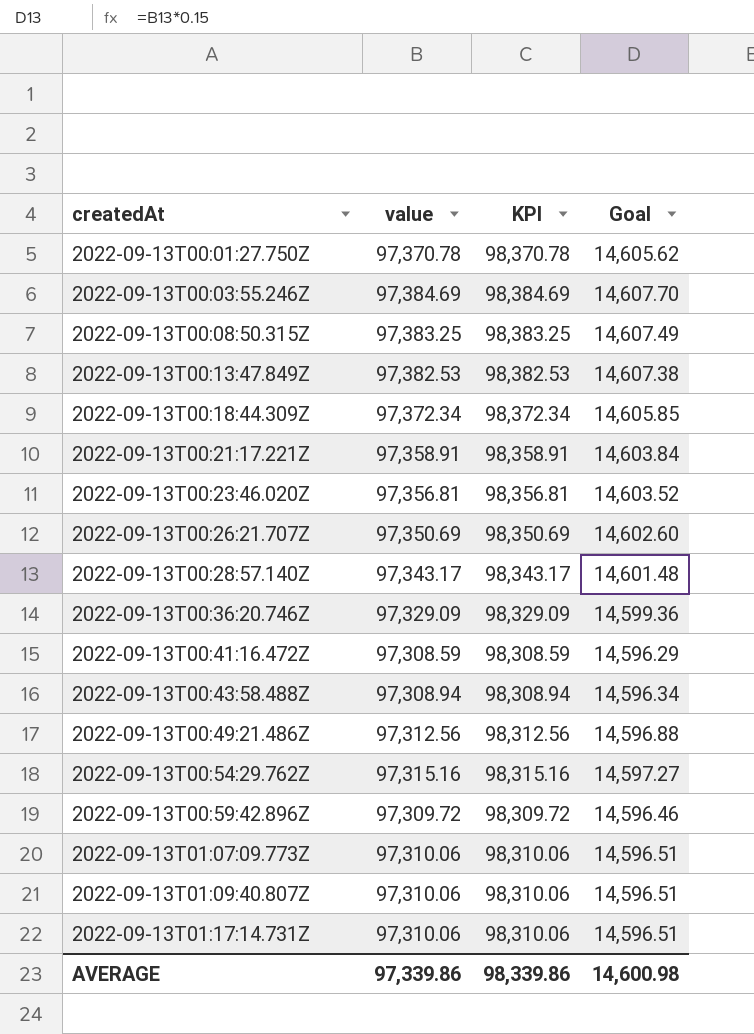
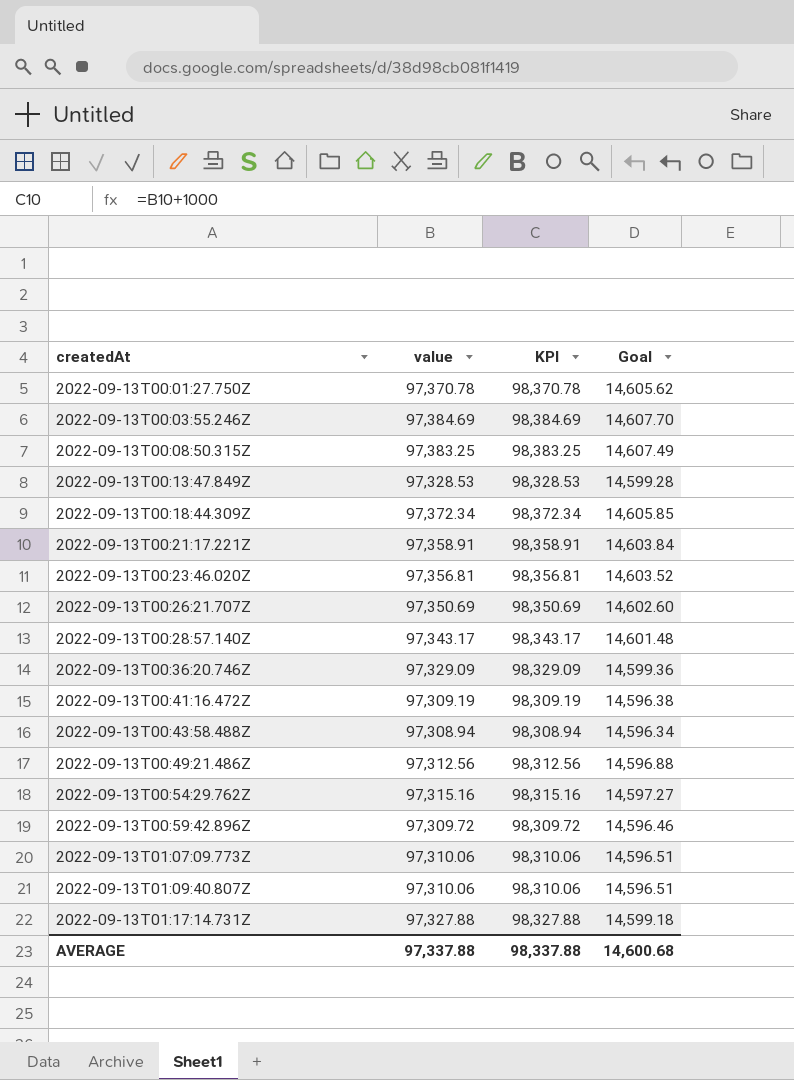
2022-09-13T00:13:47.849Z | value: 97,382.53 -> 97,328.53
2022-09-13T00:13:47.849Z | KPI: 98,382.53 -> 98,328.53
2022-09-13T00:13:47.849Z | Goal: 14,607.38 -> 14,599.28
2022-09-13T00:41:16.472Z | value: 97,308.59 -> 97,309.19
2022-09-13T00:41:16.472Z | KPI: 98,308.59 -> 98,309.19
2022-09-13T00:41:16.472Z | Goal: 14,596.29 -> 14,596.38
2022-09-13T01:17:14.731Z | value: 97,310.06 -> 97,327.88
2022-09-13T01:17:14.731Z | KPI: 98,310.06 -> 98,327.88
2022-09-13T01:17:14.731Z | Goal: 14,596.51 -> 14,599.18
AVERAGE | value: 97,339.86 -> 97,337.88
AVERAGE | KPI: 98,339.86 -> 98,337.88
AVERAGE | Goal: 14,600.98 -> 14,600.68

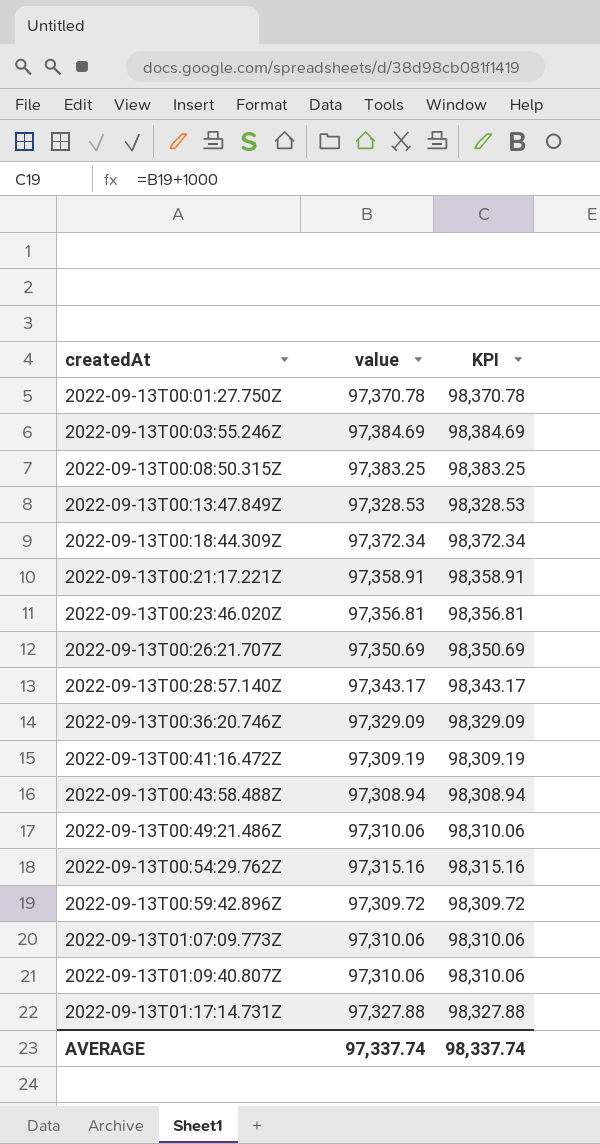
column Goal | formula: [value] * 0.15 -> none
2022-09-13T00:49:21.486Z | value: 97,312.56 -> 97,310.06
2022-09-13T00:49:21.486Z | KPI: 98,312.56 -> 98,310.06
AVERAGE | value: 97,337.88 -> 97,337.74
AVERAGE | KPI: 98,337.88 -> 98,337.74

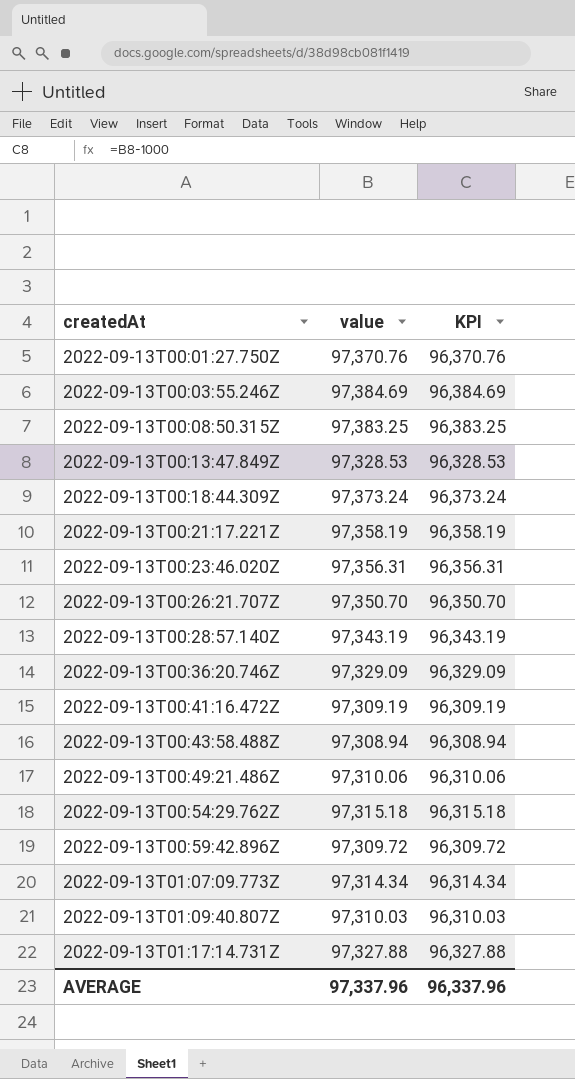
column KPI | formula: [value] + 1000 -> [value] - 1000
2022-09-13T00:01:27.750Z | value: 97,370.78 -> 97,370.76
2022-09-13T00:18:44.309Z | value: 97,372.34 -> 97,373.24
2022-09-13T00:21:17.221Z | value: 97,358.91 -> 97,358.19
2022-09-13T00:23:46.020Z | value: 97,356.81 -> 97,356.31
2022-09-13T00:26:21.707Z | value: 97,350.69 -> 97,350.70
2022-09-13T00:28:57.140Z | value: 97,343.17 -> 97,343.19
2022-09-13T00:54:29.762Z | value: 97,315.16 -> 97,315.18
2022-09-13T01:07:09.773Z | value: 97,310.06 -> 97,314.34
2022-09-13T01:09:40.807Z | value: 97,310.06 -> 97,310.03
AVERAGE | value: 97,337.74 -> 97,337.96
AVERAGE | KPI: 98,337.74 -> 96,337.96

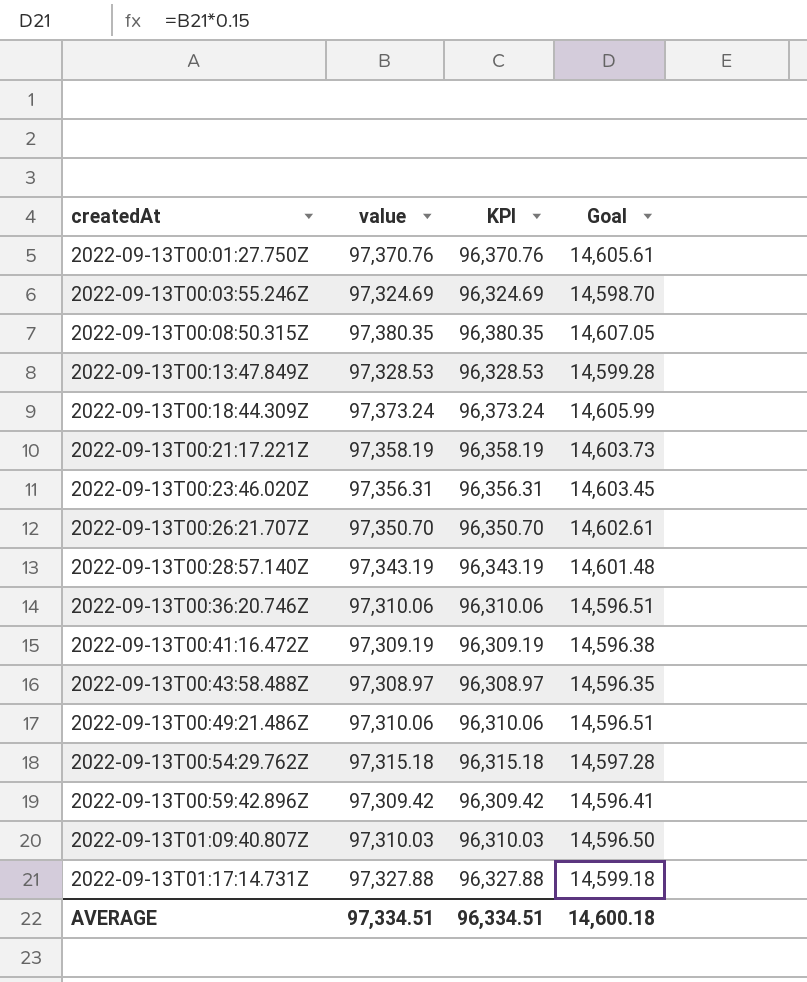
column Goal | formula: none -> [value] * 0.15
row 2022-09-13T01:07:09.773Z: 97,314.34 | 96,314.34 -> none
2022-09-13T00:03:55.246Z | value: 97,384.69 -> 97,324.69
2022-09-13T00:03:55.246Z | KPI: 96,384.69 -> 96,324.69
2022-09-13T00:08:50.315Z | value: 97,383.25 -> 97,380.35
2022-09-13T00:08:50.315Z | KPI: 96,383.25 -> 96,380.35
2022-09-13T00:36:20.746Z | value: 97,329.09 -> 97,310.06
2022-09-13T00:36:20.746Z | KPI: 96,329.09 -> 96,310.06
2022-09-13T00:43:58.488Z | value: 97,308.94 -> 97,308.97
2022-09-13T00:43:58.488Z | KPI: 96,308.94 -> 96,308.97
2022-09-13T00:59:42.896Z | value: 97,309.72 -> 97,309.42
2022-09-13T00:59:42.896Z | KPI: 96,309.72 -> 96,309.42
AVERAGE | value: 97,337.96 -> 97,334.51
AVERAGE | KPI: 96,337.96 -> 96,334.51

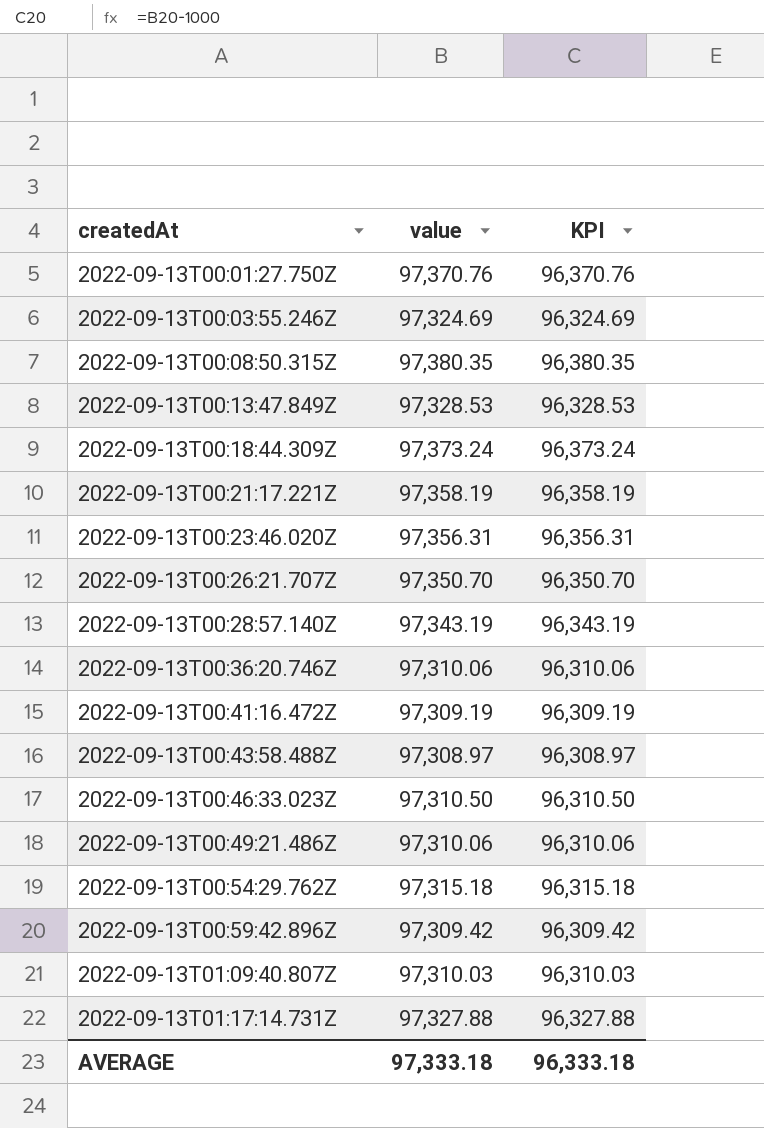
column Goal | formula: [value] * 0.15 -> none
row 2022-09-13T00:46:33.023Z: none -> 97,310.50 | 96,310.50
AVERAGE | value: 97,334.51 -> 97,333.18
AVERAGE | KPI: 96,334.51 -> 96,333.18

